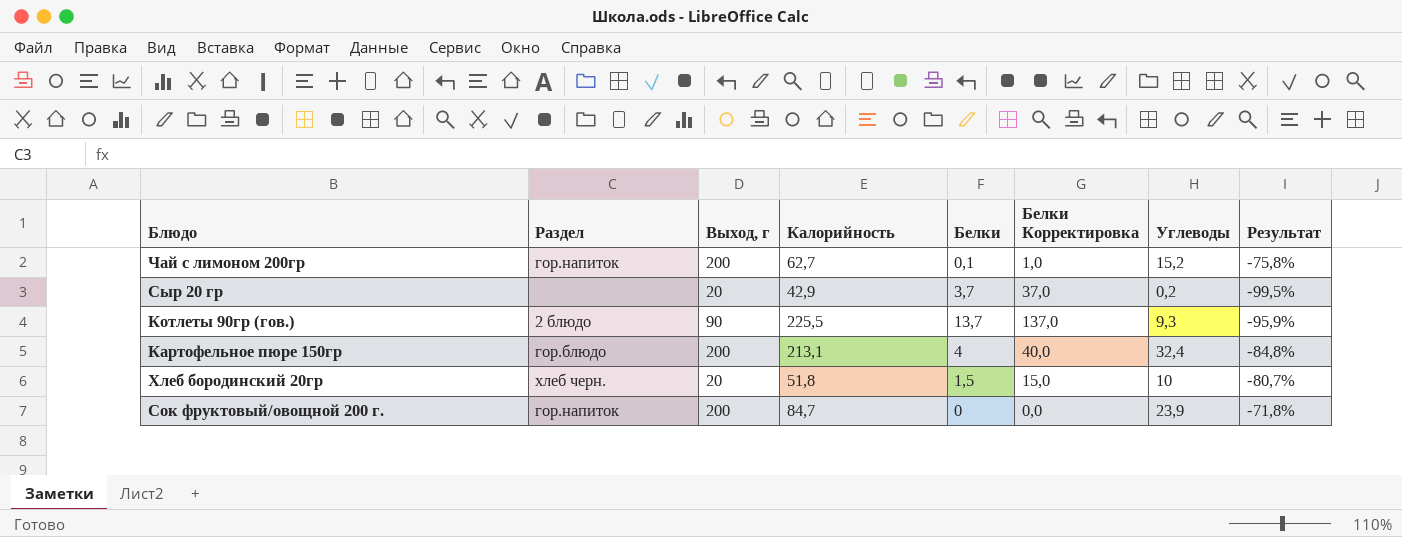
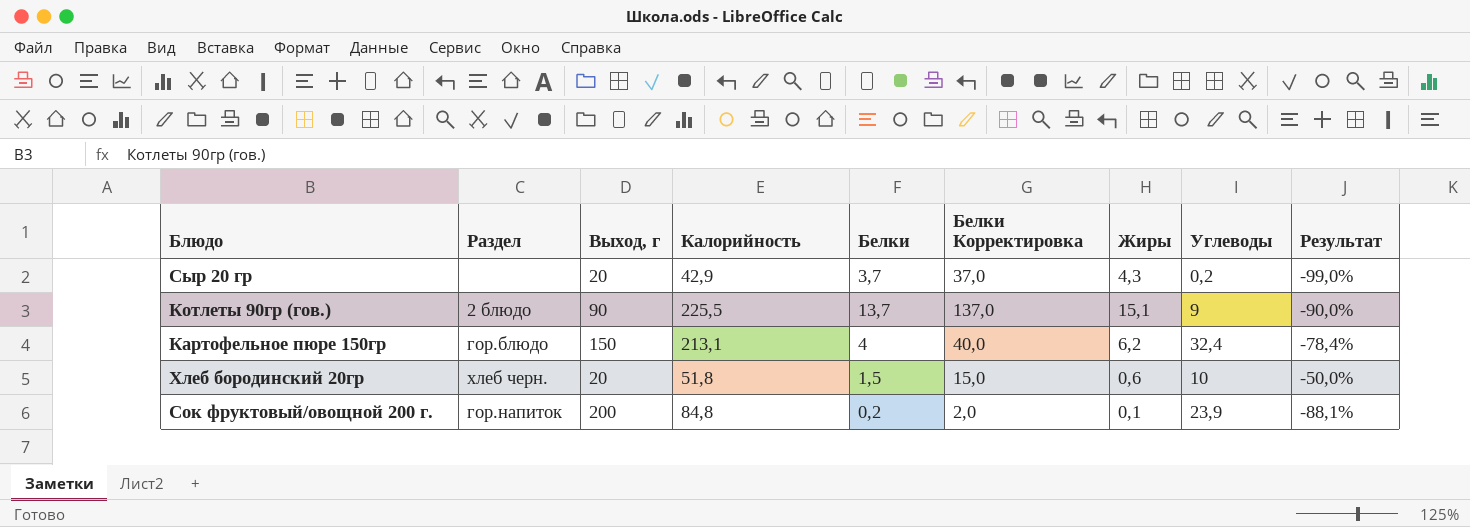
column Жиры | position: none -> 7
column Результат | formula: ([Углеводы] - [Калорийность]) / [Калорийность] -> ([Углеводы] - [Выход, г]) / [Выход, г]
row Чай с лимоном 200гр: гор.напиток | 200 | 62,7 | 0,1 | 1,0 | 15,2 | -75,8% -> none
Котлеты 90гр (гов.) | Углеводы: 9,3 -> 9
Картофельное пюре 150гр | Выход, г: 200 -> 150
Сок фруктовый/овощной 200 г. | Калорийность: 84,7 -> 84,8
Сок фруктовый/овощной 200 г. | Белки: 0 -> 0,2
Сок фруктовый/овощной 200 г. | Белки Корректировка: 0,0 -> 2,0

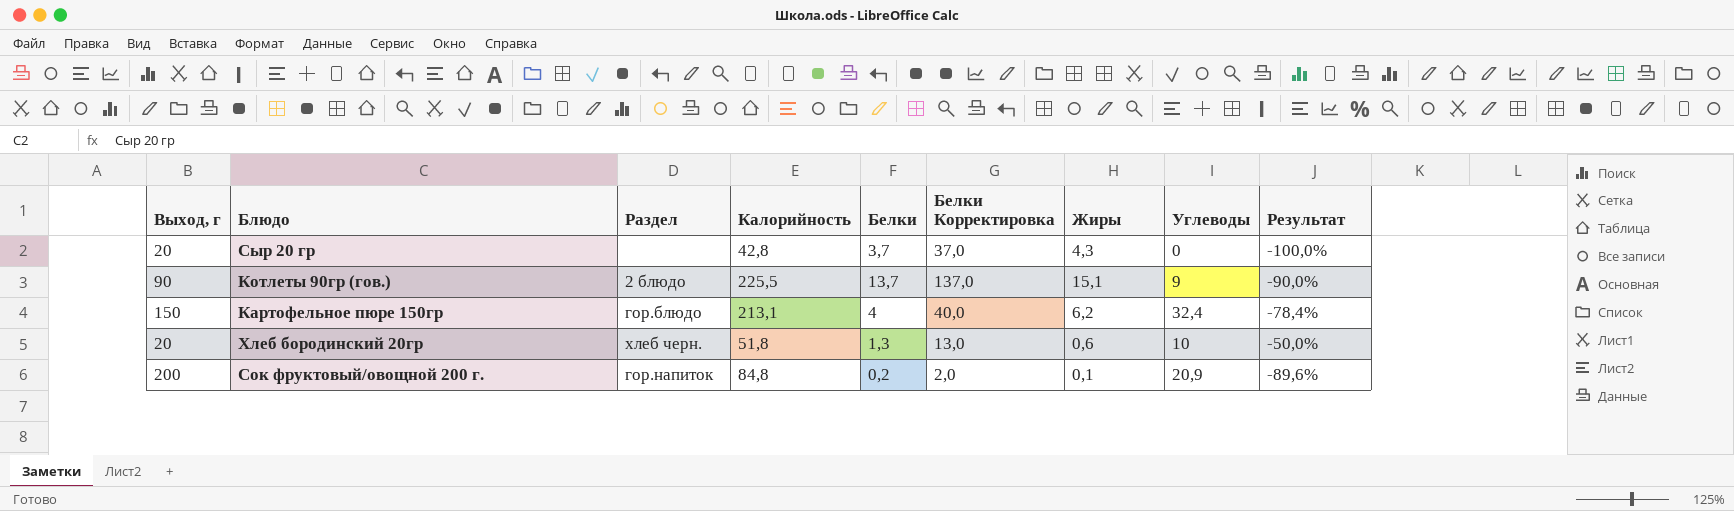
column Выход, г | position: 3 -> 1
Сыр 20 гр | Калорийность: 42,9 -> 42,8
Сыр 20 гр | Углеводы: 0,2 -> 0
Сыр 20 гр | Результат: -99,0% -> -100,0%
Хлеб бородинский 20гр | Белки: 1,5 -> 1,3
Хлеб бородинский 20гр | Белки Корректировка: 15,0 -> 13,0
Сок фруктовый/овощной 200 г. | Углеводы: 23,9 -> 20,9
Сок фруктовый/овощной 200 г. | Результат: -88,1% -> -89,6%

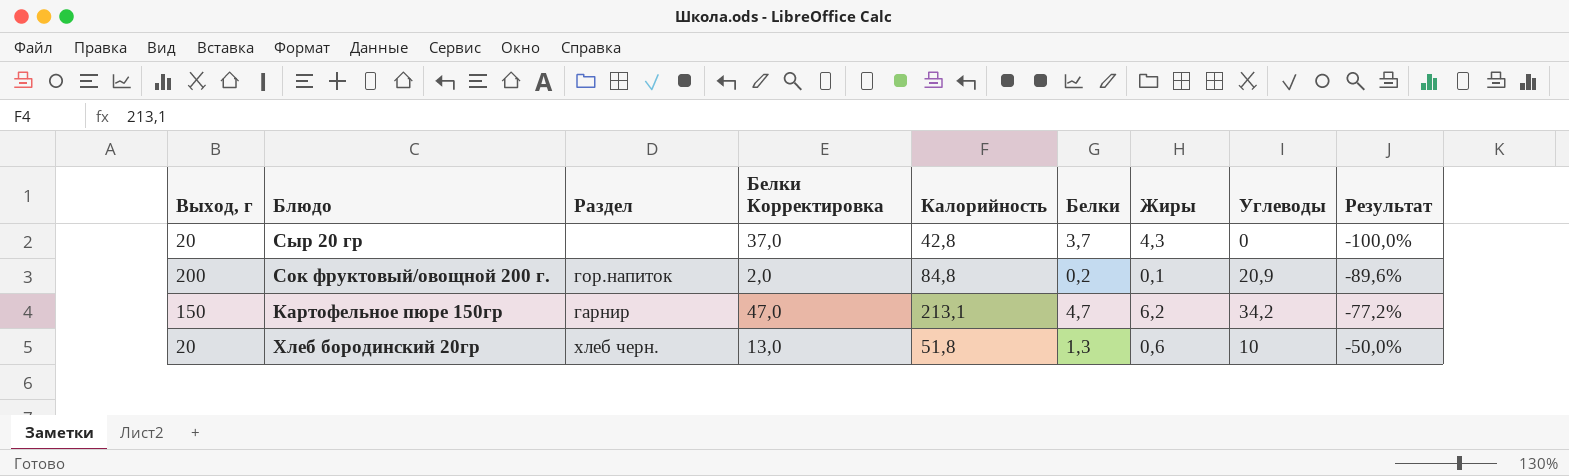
row order: none -> Результат ascending
column Белки Корректировка | position: 6 -> 4
row Котлеты 90гр (гов.): 90 | 2 блюдо | 225,5 | 13,7 | 137,0 | 15,1 | 9 | -90,0% -> none
Картофельное пюре 150гр | Раздел: гор.блюдо -> гарнир
Картофельное пюре 150гр | Белки Корректировка: 40,0 -> 47,0
Картофельное пюре 150гр | Белки: 4 -> 4,7
Картофельное пюре 150гр | Углеводы: 32,4 -> 34,2
Картофельное пюре 150гр | Результат: -78,4% -> -77,2%

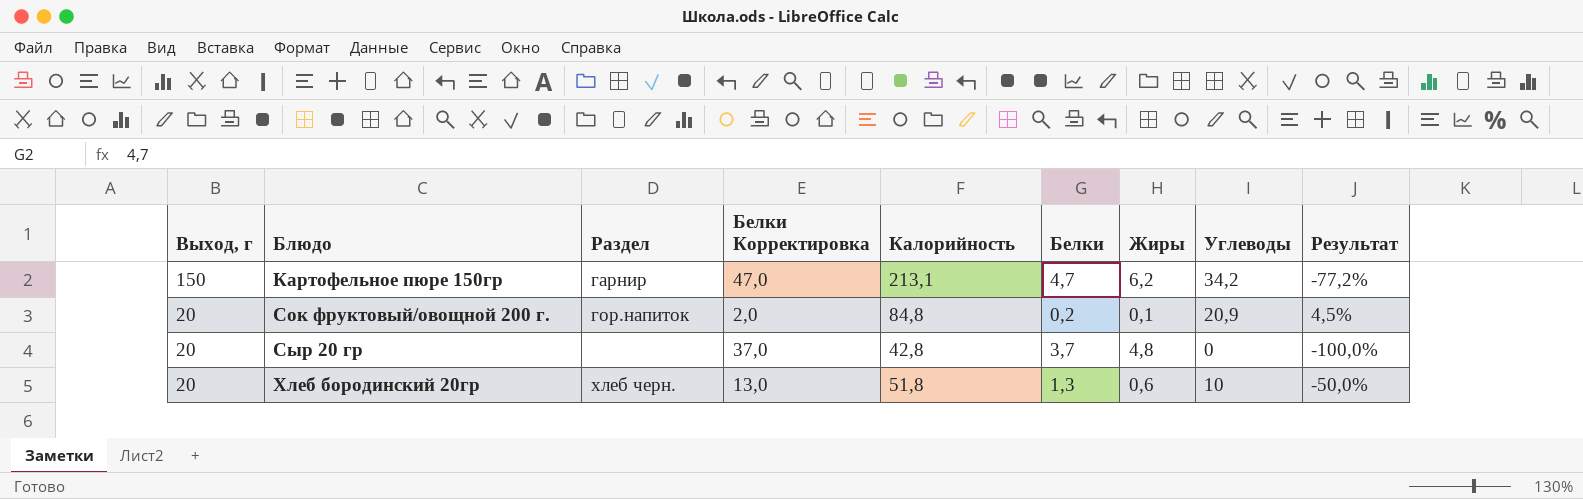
row order: Результат ascending -> Выход, г descending
Сок фруктовый/овощной 200 г. | Выход, г: 200 -> 20
Сок фруктовый/овощной 200 г. | Результат: -89,6% -> 4,5%
Сыр 20 гр | Жиры: 4,3 -> 4,8

